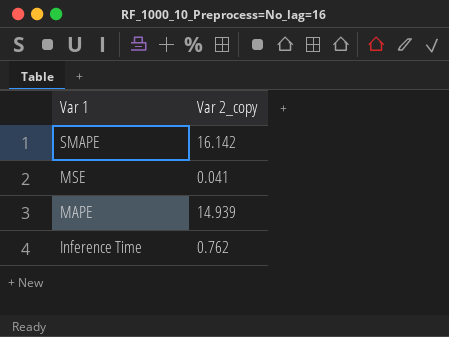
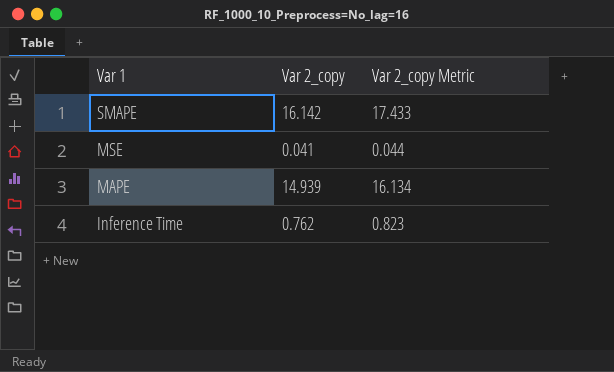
column Var 2_copy Metric | formula: none -> [Var 2_copy] * 1.08

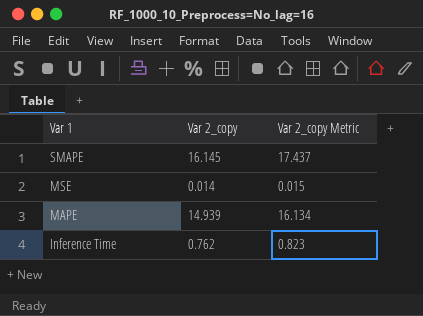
SMAPE | Var 2_copy: 16.142 -> 16.145
SMAPE | Var 2_copy Metric: 17.433 -> 17.437
MSE | Var 2_copy: 0.041 -> 0.014
MSE | Var 2_copy Metric: 0.044 -> 0.015

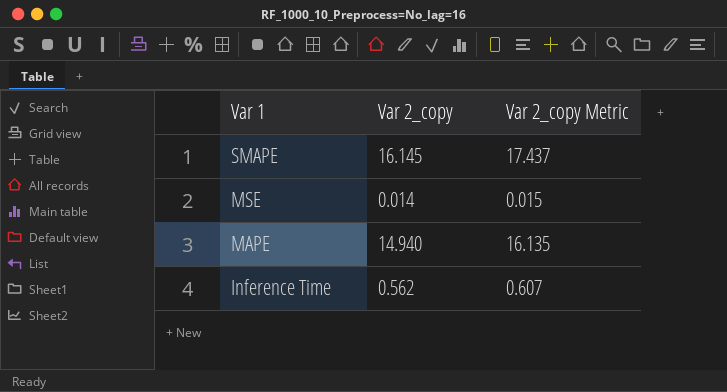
MAPE | Var 2_copy: 14.939 -> 14.940
MAPE | Var 2_copy Metric: 16.134 -> 16.135
Inference Time | Var 2_copy: 0.762 -> 0.562
Inference Time | Var 2_copy Metric: 0.823 -> 0.607

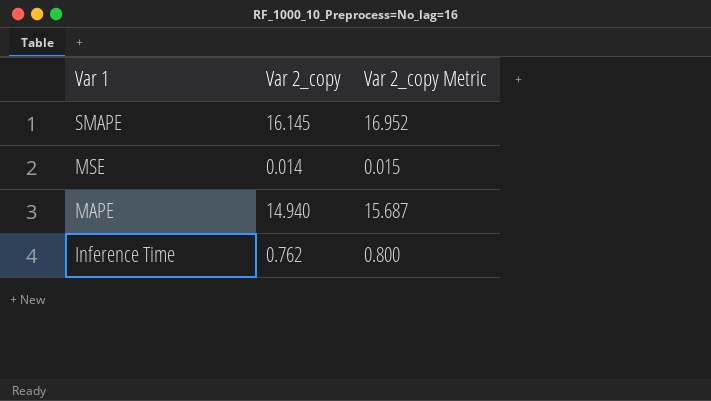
column Var 2_copy Metric | formula: [Var 2_copy] * 1.08 -> [Var 2_copy] * 1.05
Inference Time | Var 2_copy: 0.562 -> 0.762

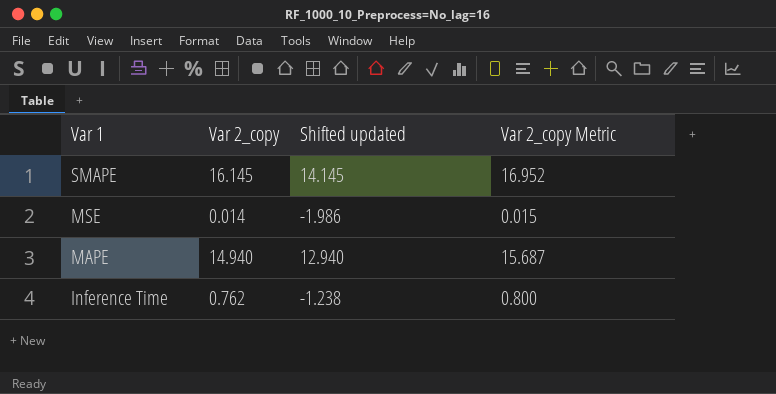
column Shifted updated | formula: none -> [Var 2_copy] - 2

